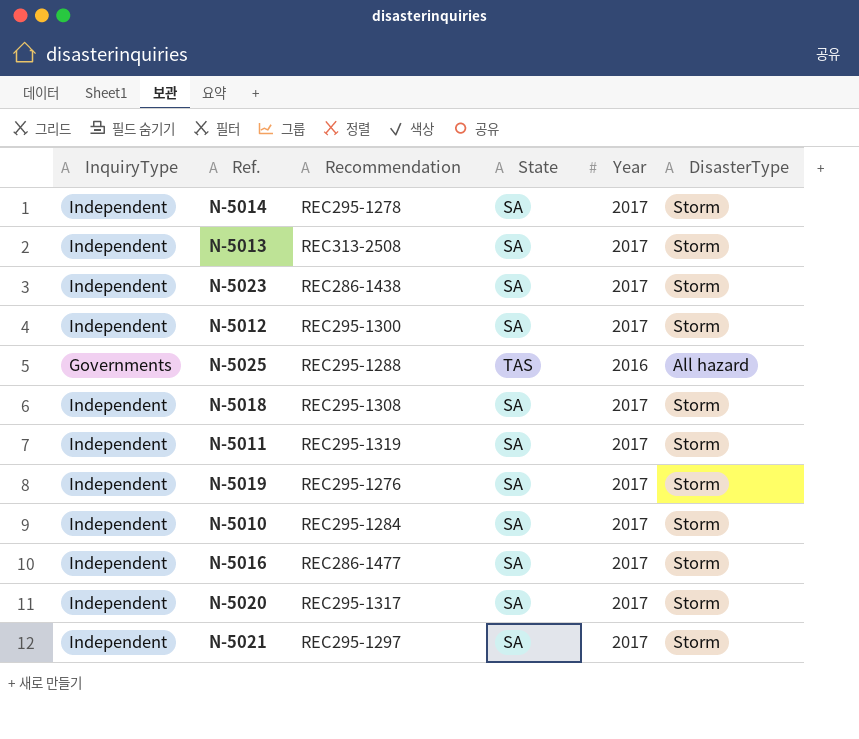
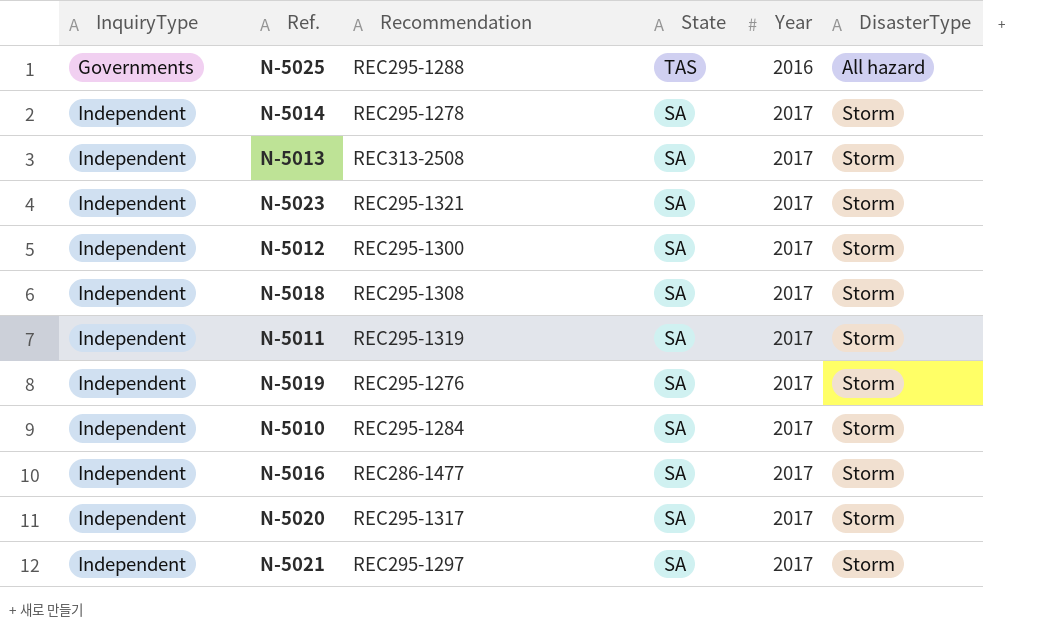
row order: none -> InquiryType ascending
N-5023 | Recommendation: REC286-1438 -> REC295-1321

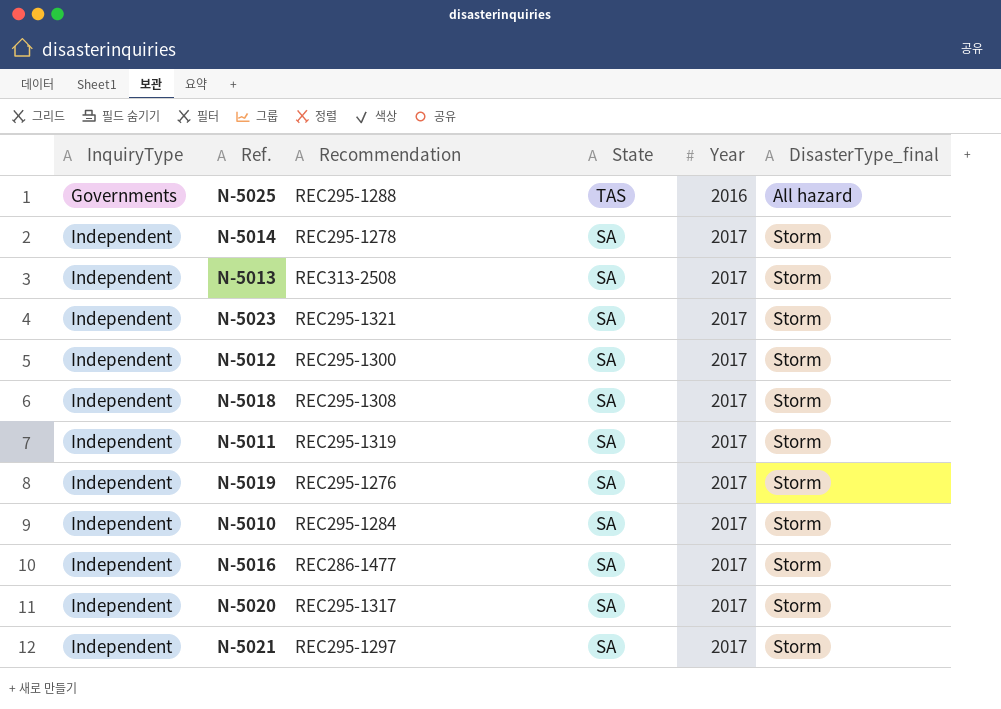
column name: DisasterType -> DisasterType_final

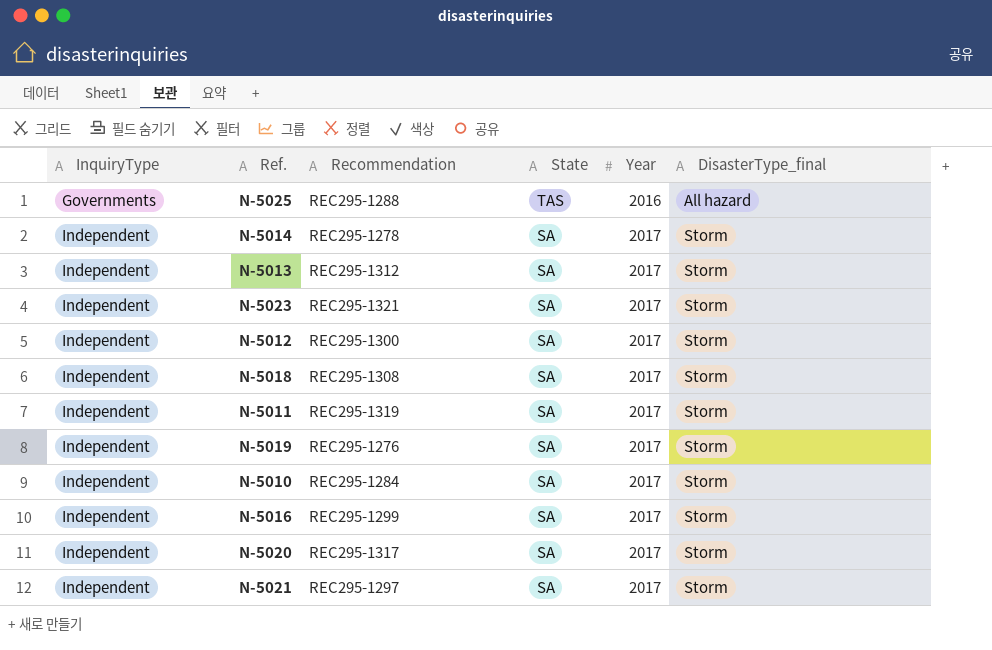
N-5013 | Recommendation: REC313-2508 -> REC295-1312
N-5016 | Recommendation: REC286-1477 -> REC295-1299

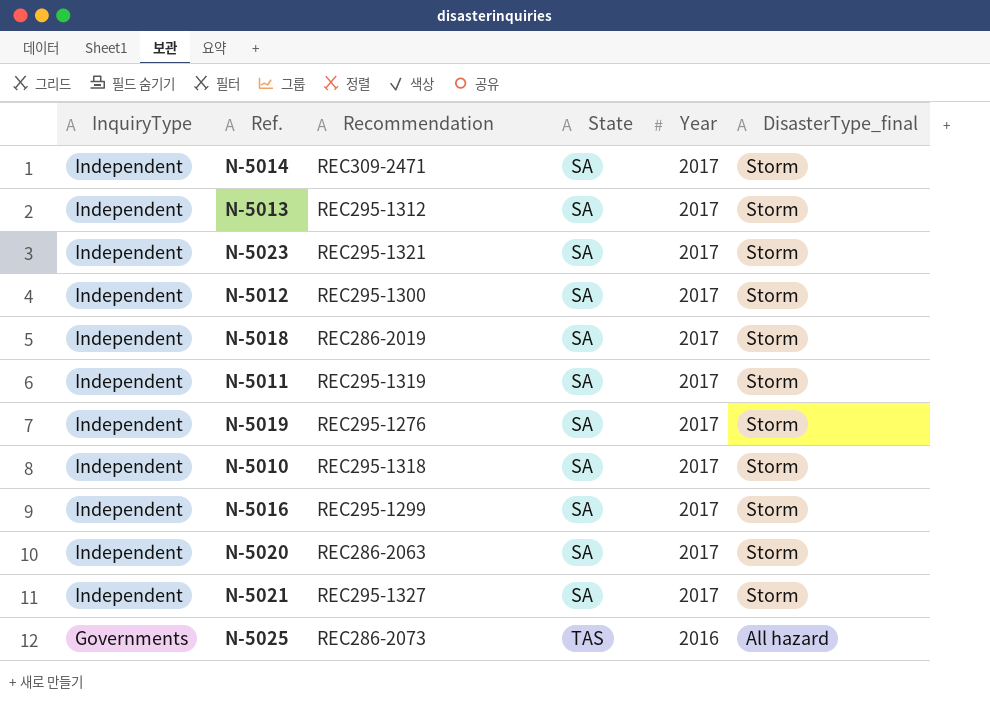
row order: InquiryType ascending -> InquiryType descending
N-5014 | Recommendation: REC295-1278 -> REC309-2471
N-5018 | Recommendation: REC295-1308 -> REC286-2019
N-5010 | Recommendation: REC295-1284 -> REC295-1318
N-5020 | Recommendation: REC295-1317 -> REC286-2063
N-5021 | Recommendation: REC295-1297 -> REC295-1327
N-5025 | Recommendation: REC295-1288 -> REC286-2073

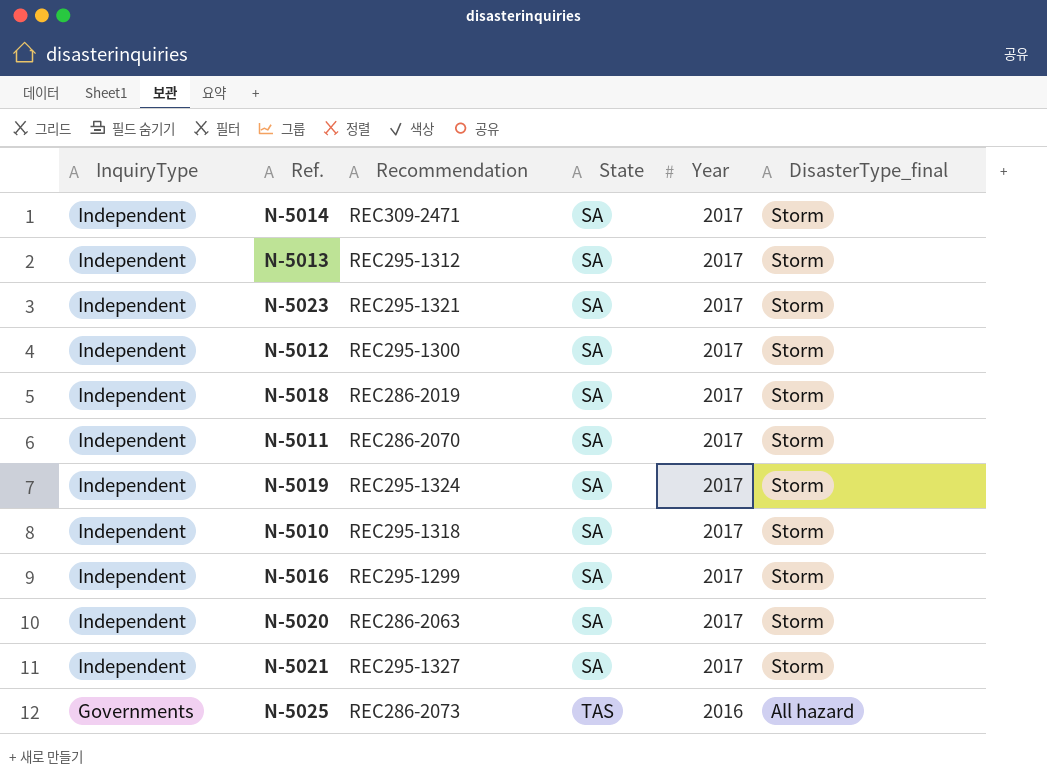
N-5011 | Recommendation: REC295-1319 -> REC286-2070
N-5019 | Recommendation: REC295-1276 -> REC295-1324

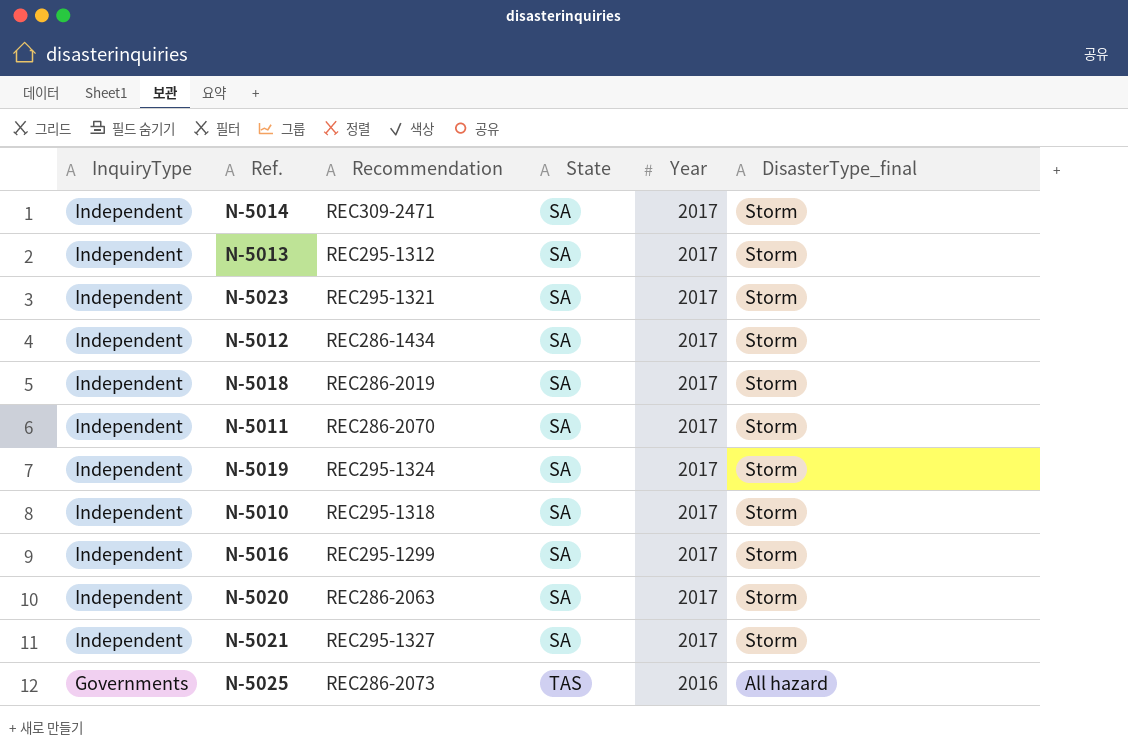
N-5012 | Recommendation: REC295-1300 -> REC286-1434

